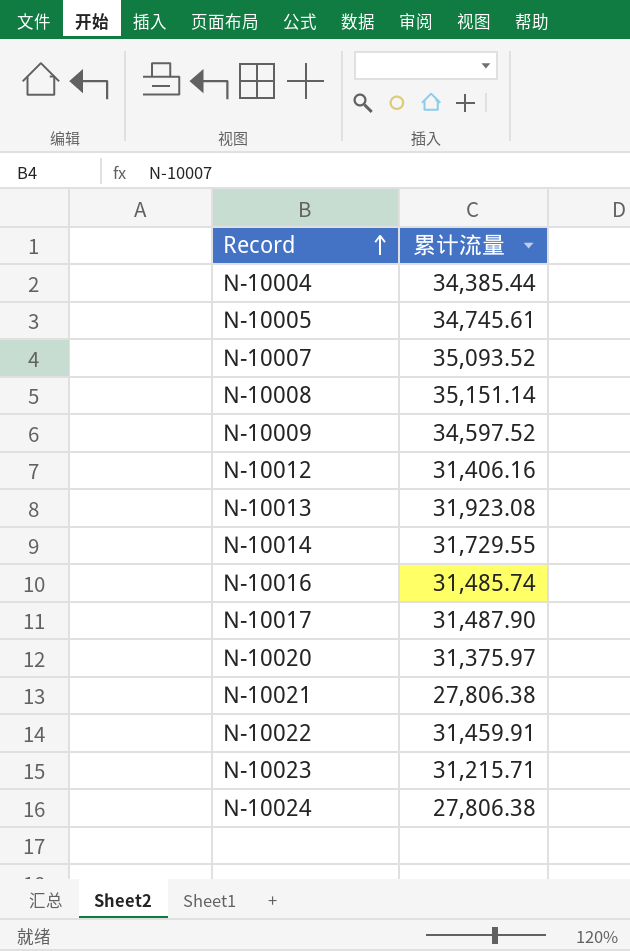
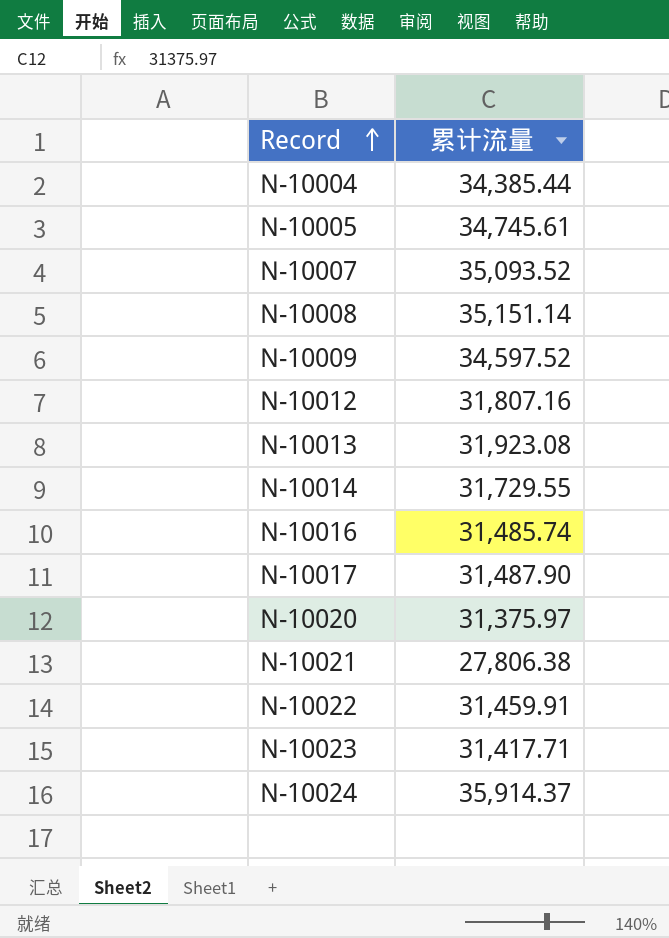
N-10012 | 累计流量: 31,406.16 -> 31,807.16
N-10023 | 累计流量: 31,215.71 -> 31,417.71
N-10024 | 累计流量: 27,806.38 -> 35,914.37

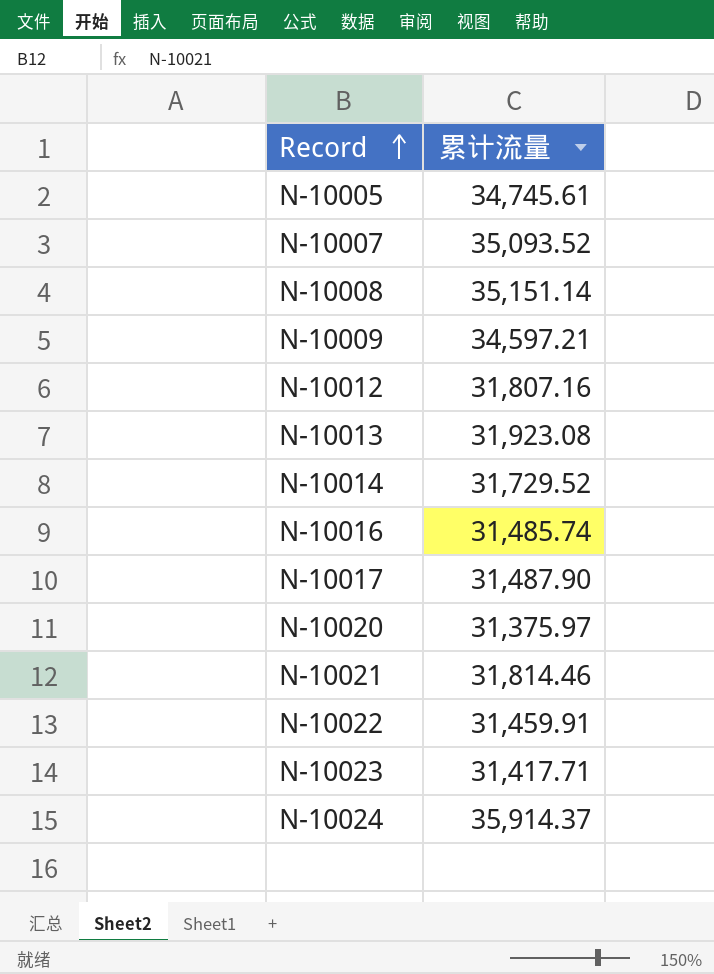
row N-10004: 34,385.44 -> none
N-10009 | 累计流量: 34,597.52 -> 34,597.21
N-10014 | 累计流量: 31,729.55 -> 31,729.52
N-10021 | 累计流量: 27,806.38 -> 31,814.46

